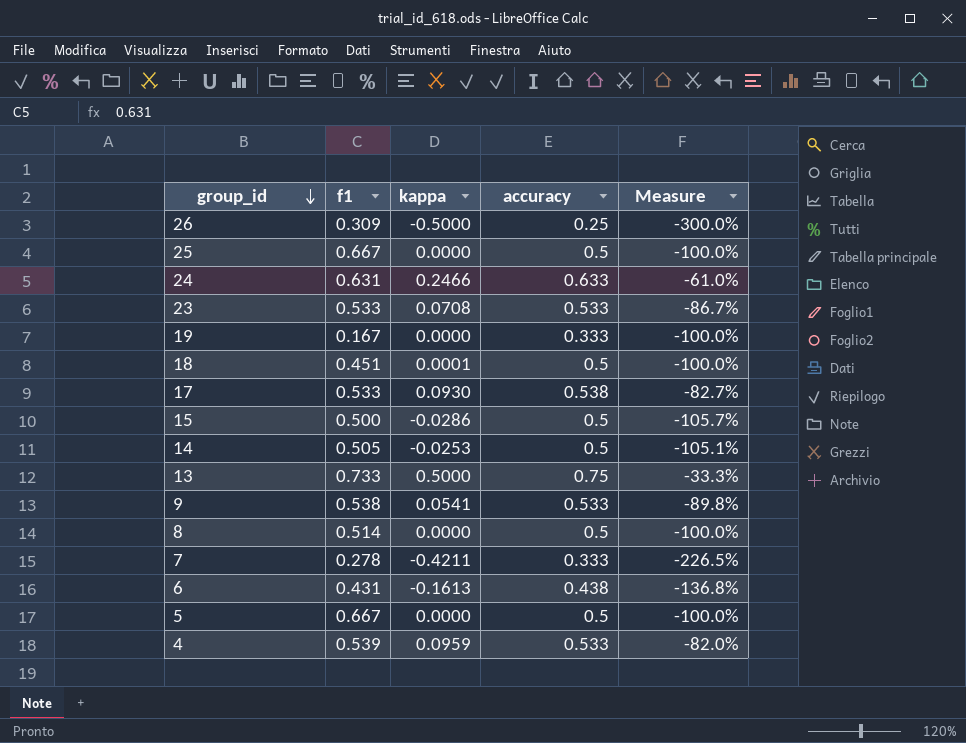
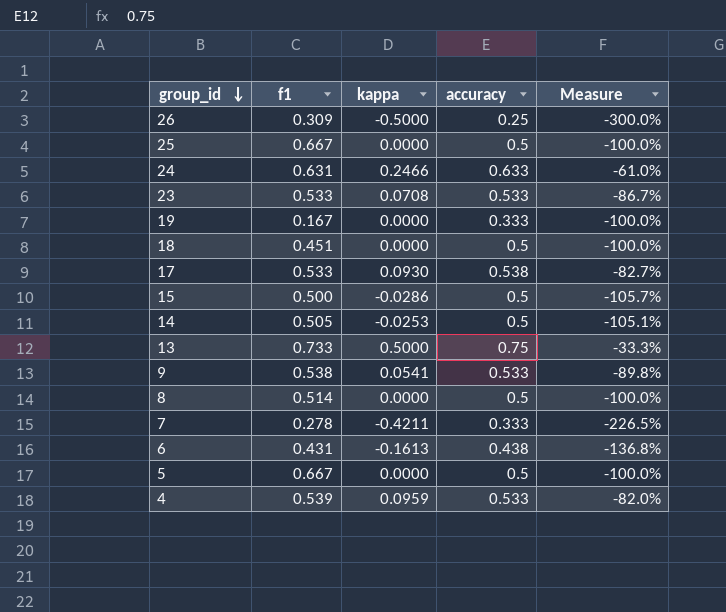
18 | kappa: 0.0001 -> 0.0000

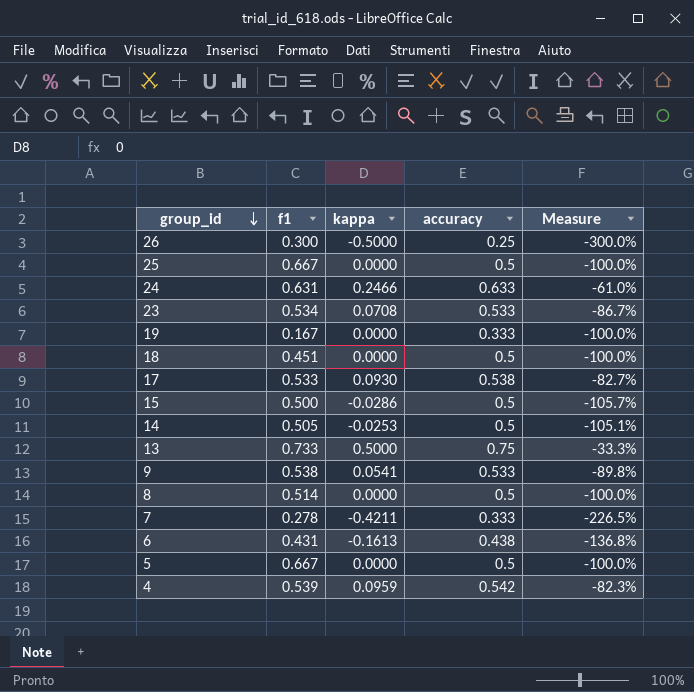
26 | f1: 0.309 -> 0.300
23 | f1: 0.533 -> 0.534
4 | accuracy: 0.533 -> 0.542
4 | Measure: -82.0% -> -82.3%

